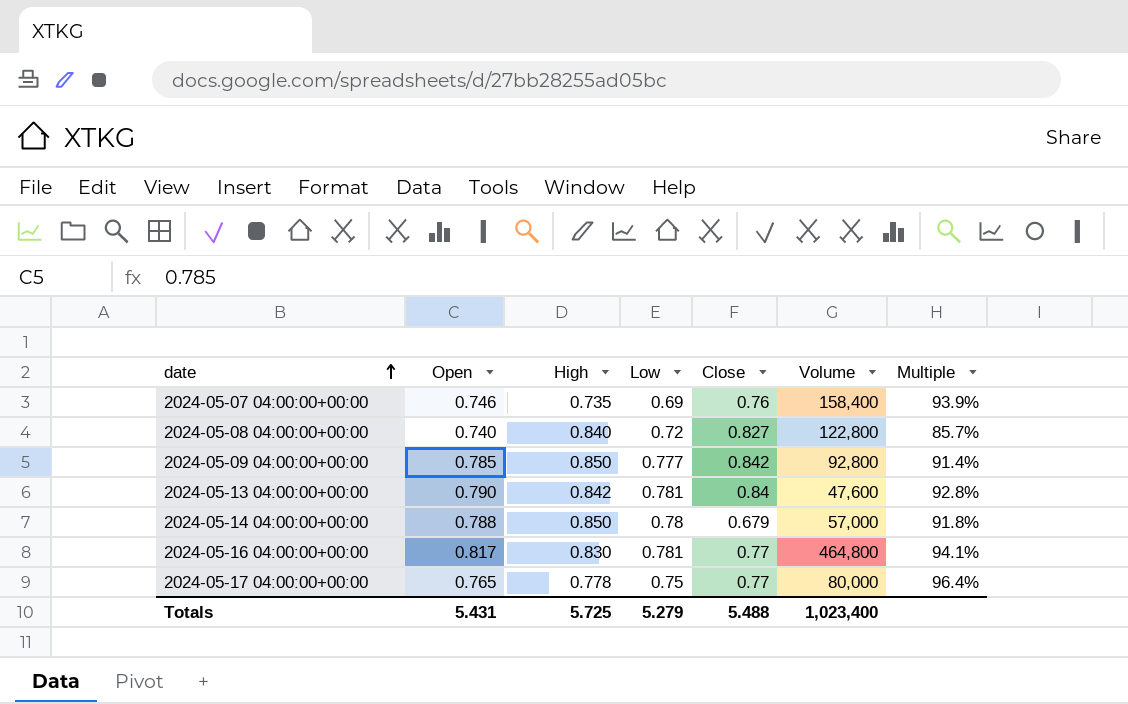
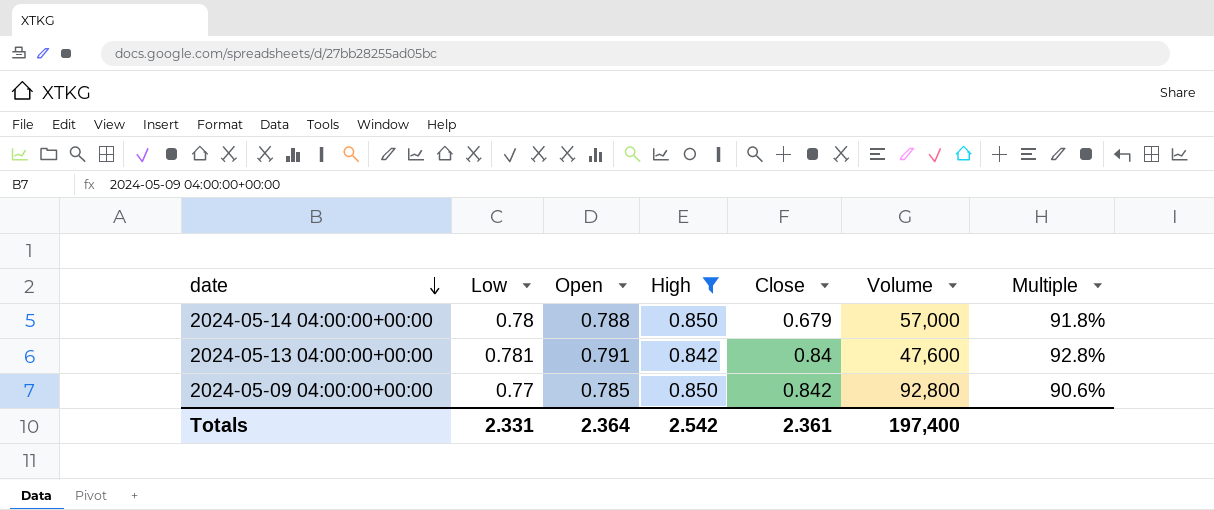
filter: none -> High >= 0.842
row order: date ascending -> date descending
column Low | position: 4 -> 2
2024-05-13 04:00:00+00:00 | Open: 0.790 -> 0.791
2024-05-09 04:00:00+00:00 | Low: 0.777 -> 0.77
2024-05-09 04:00:00+00:00 | Multiple: 91.4% -> 90.6%
Totals | Low: 5.279 -> 2.331
Totals | Open: 5.431 -> 2.364
Totals | High: 5.725 -> 2.542
Totals | Close: 5.488 -> 2.361
Totals | Volume: 1,023,400 -> 197,400

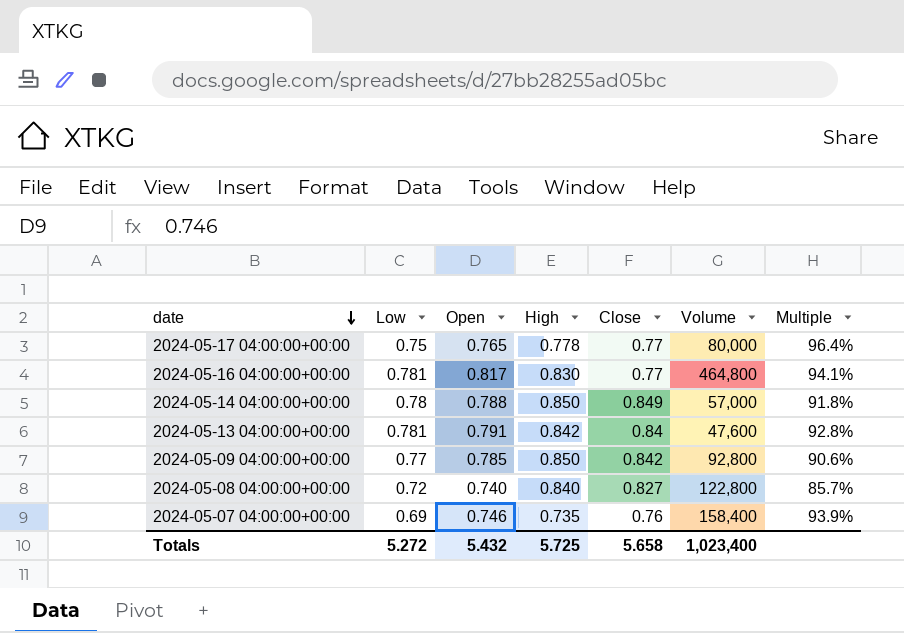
filter: High >= 0.842 -> none
2024-05-14 04:00:00+00:00 | Close: 0.679 -> 0.849
Totals | Low: 2.331 -> 5.272
Totals | Open: 2.364 -> 5.432
Totals | High: 2.542 -> 5.725
Totals | Close: 2.361 -> 5.658
Totals | Volume: 197,400 -> 1,023,400

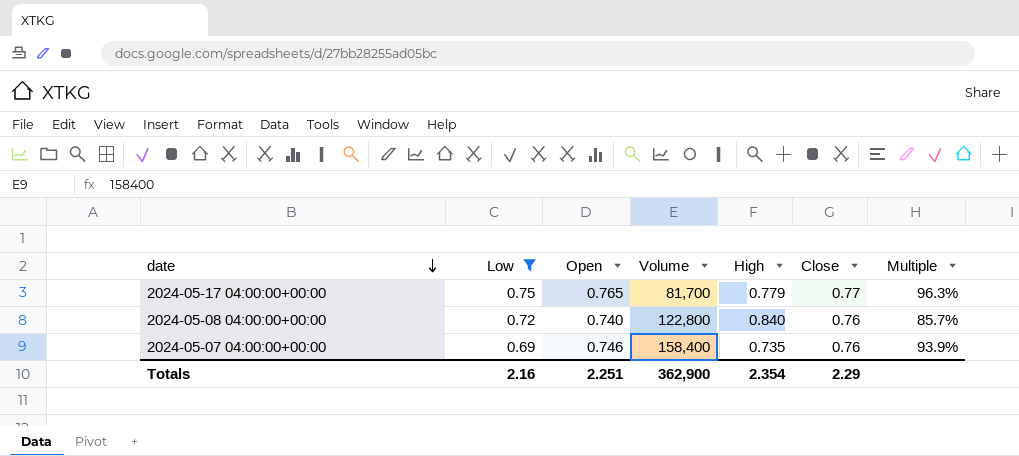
filter: none -> Low <= 0.75
column Volume | position: 6 -> 4
2024-05-17 04:00:00+00:00 | Volume: 80,000 -> 81,700
2024-05-17 04:00:00+00:00 | High: 0.778 -> 0.779
2024-05-17 04:00:00+00:00 | Multiple: 96.4% -> 96.3%
2024-05-08 04:00:00+00:00 | Close: 0.827 -> 0.76
Totals | Low: 5.272 -> 2.16
Totals | Open: 5.432 -> 2.251
Totals | Volume: 1,023,400 -> 362,900
Totals | High: 5.725 -> 2.354
Totals | Close: 5.658 -> 2.29

